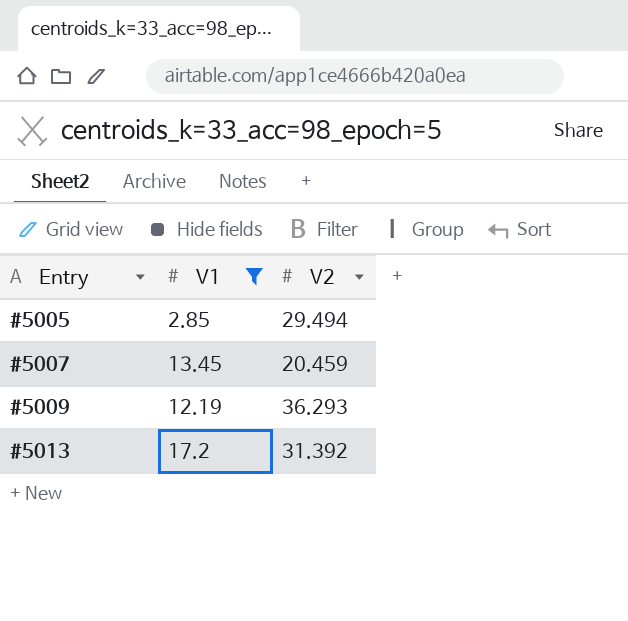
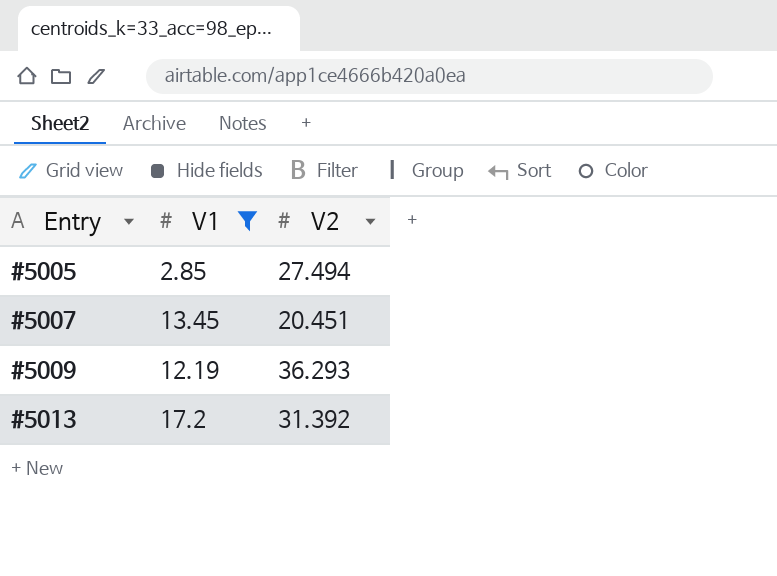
#5005 | V2: 29.494 -> 27.494
#5007 | V2: 20.459 -> 20.451

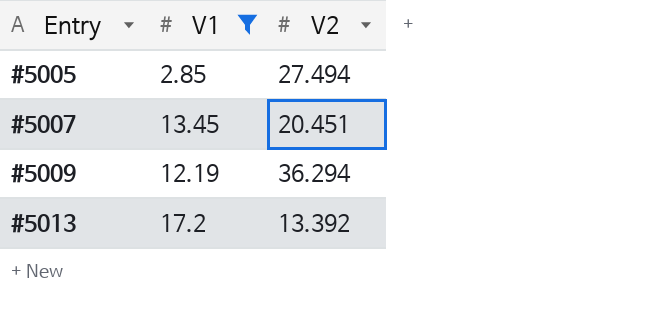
#5009 | V2: 36.293 -> 36.294
#5013 | V2: 31.392 -> 13.392

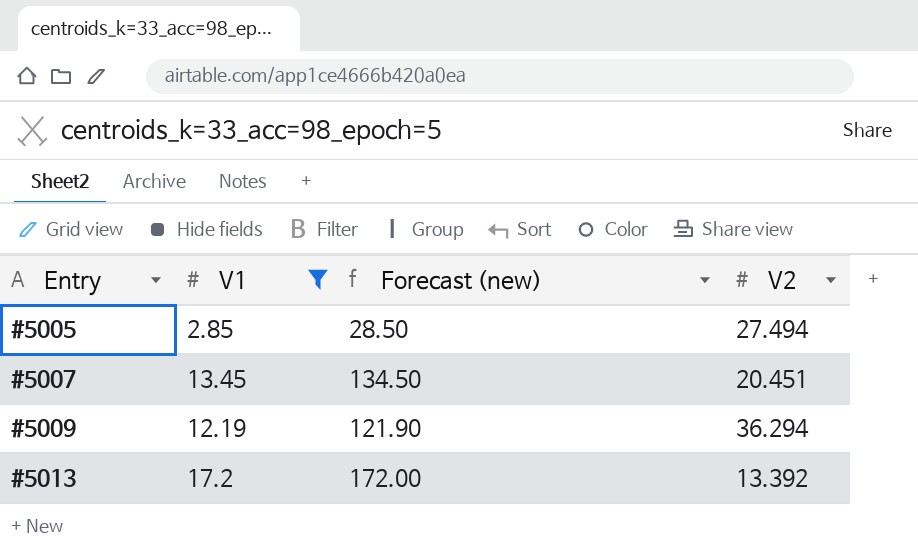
column Forecast (new) | formula: none -> [V1] * 10

